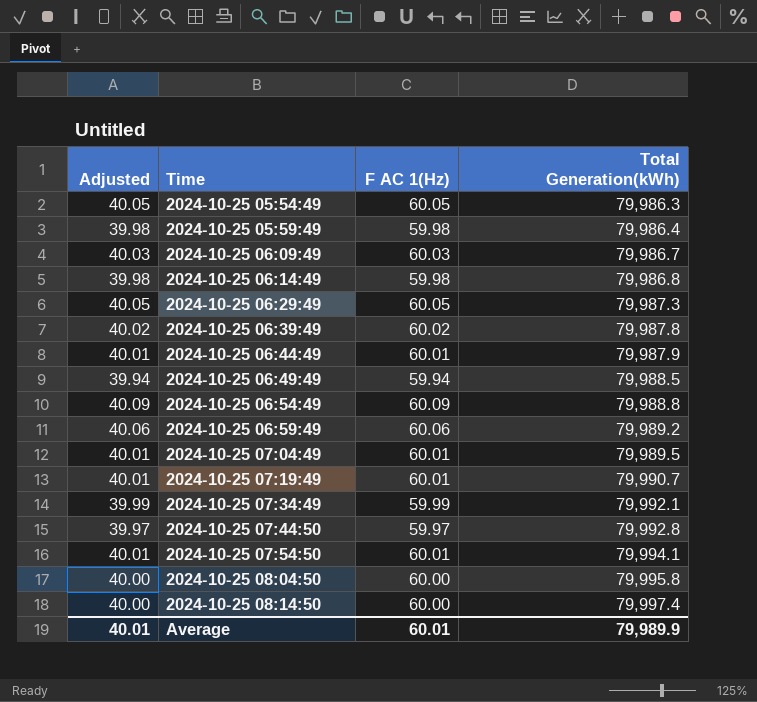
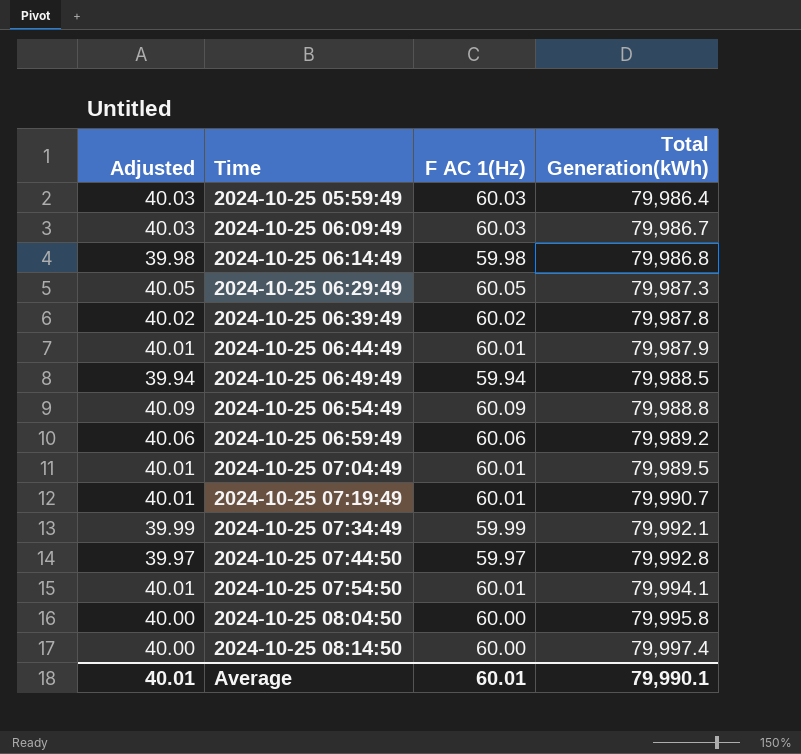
row 2024-10-25 05:54:49: 40.05 | 60.05 | 79,986.3 -> none
2024-10-25 05:59:49 | Adjusted: 39.98 -> 40.03
2024-10-25 05:59:49 | F AC 1(Hz): 59.98 -> 60.03
Average | Total Generation(kWh): 79,989.9 -> 79,990.1

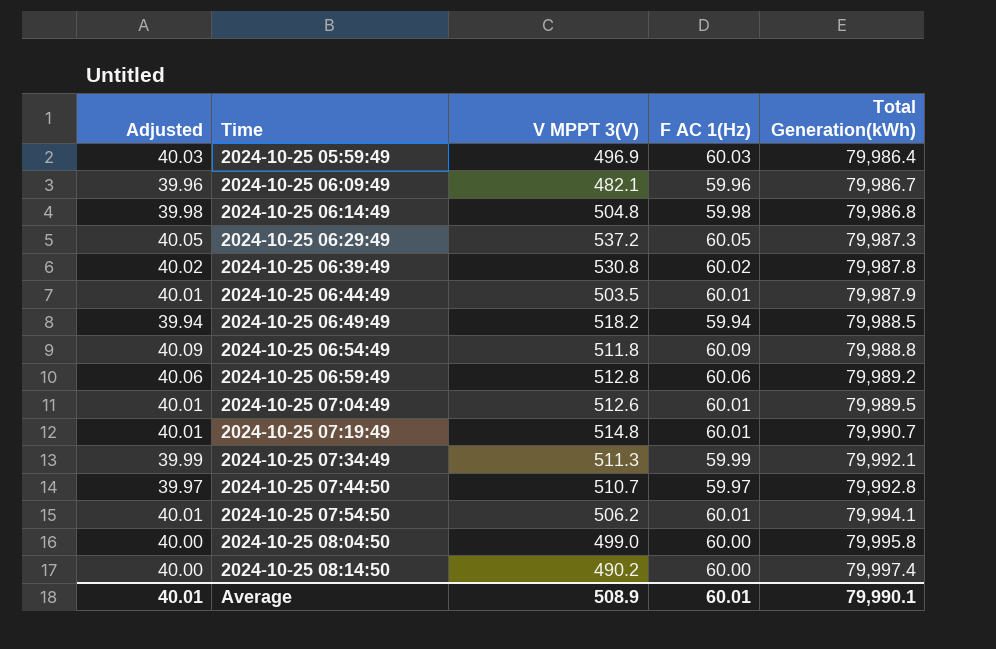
column V MPPT 3(V) | position: none -> 3
2024-10-25 06:09:49 | Adjusted: 40.03 -> 39.96
2024-10-25 06:09:49 | F AC 1(Hz): 60.03 -> 59.96

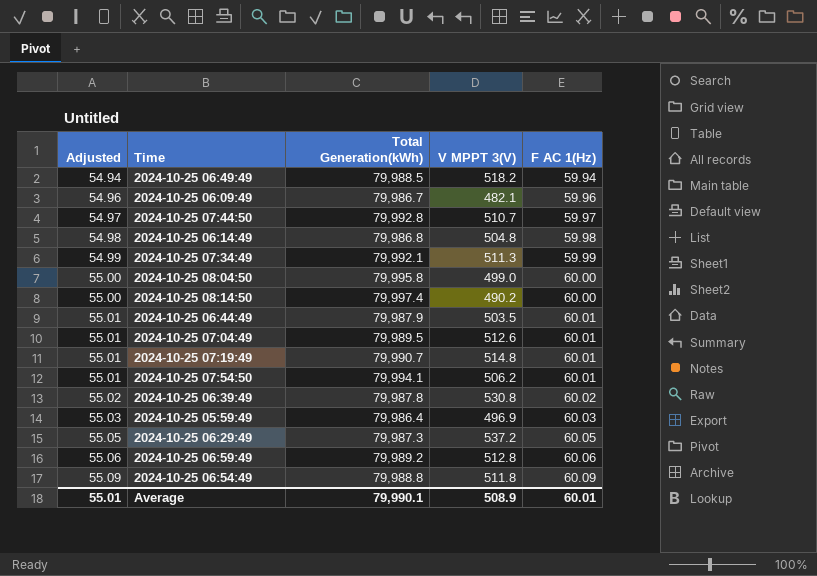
row order: Time ascending -> Adjusted ascending
column Adjusted | formula: [F AC 1(Hz)] - 20 -> [F AC 1(Hz)] - 5
column Total Generation(kWh) | position: 5 -> 3
Average | Adjusted: 40.01 -> 55.01

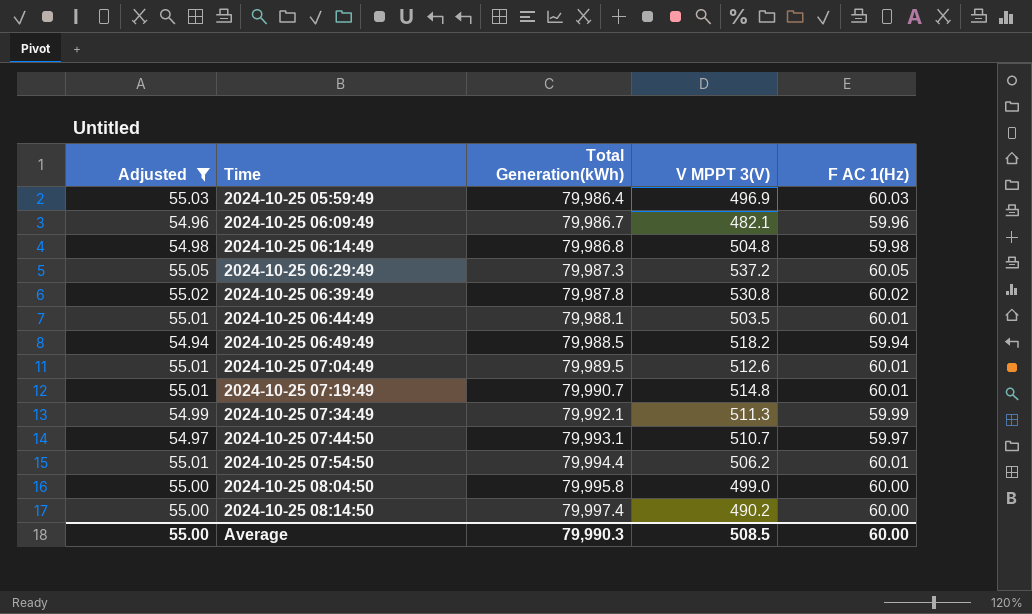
filter: none -> Adjusted <= 55.05
row order: Adjusted ascending -> Time ascending
2024-10-25 06:44:49 | Total Generation(kWh): 79,987.9 -> 79,988.1
2024-10-25 07:44:50 | Total Generation(kWh): 79,992.8 -> 79,993.1
2024-10-25 07:54:50 | Total Generation(kWh): 79,994.1 -> 79,994.4
Average | Adjusted: 55.01 -> 55.00
Average | Total Generation(kWh): 79,990.1 -> 79,990.3
Average | V MPPT 3(V): 508.9 -> 508.5
Average | F AC 1(Hz): 60.01 -> 60.00

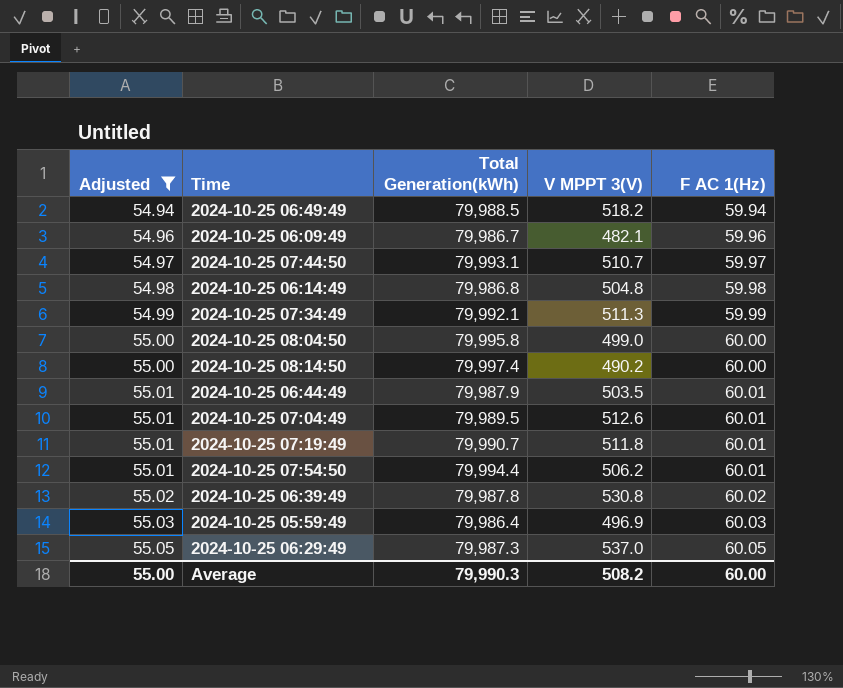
row order: Time ascending -> Adjusted ascending
2024-10-25 06:44:49 | Total Generation(kWh): 79,988.1 -> 79,987.9
2024-10-25 07:19:49 | V MPPT 3(V): 514.8 -> 511.8
2024-10-25 06:29:49 | V MPPT 3(V): 537.2 -> 537.0
Average | V MPPT 3(V): 508.5 -> 508.2

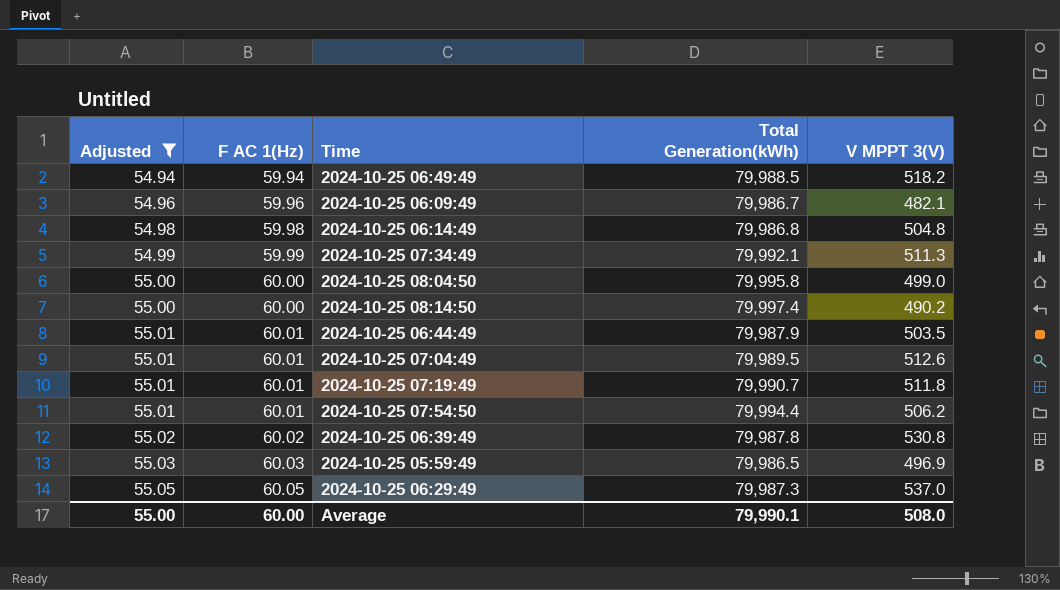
column F AC 1(Hz) | position: 5 -> 2
row 2024-10-25 07:44:50: 54.97 | 79,993.1 | 510.7 | 59.97 -> none
2024-10-25 05:59:49 | Total Generation(kWh): 79,986.4 -> 79,986.5
Average | Total Generation(kWh): 79,990.3 -> 79,990.1
Average | V MPPT 3(V): 508.2 -> 508.0

